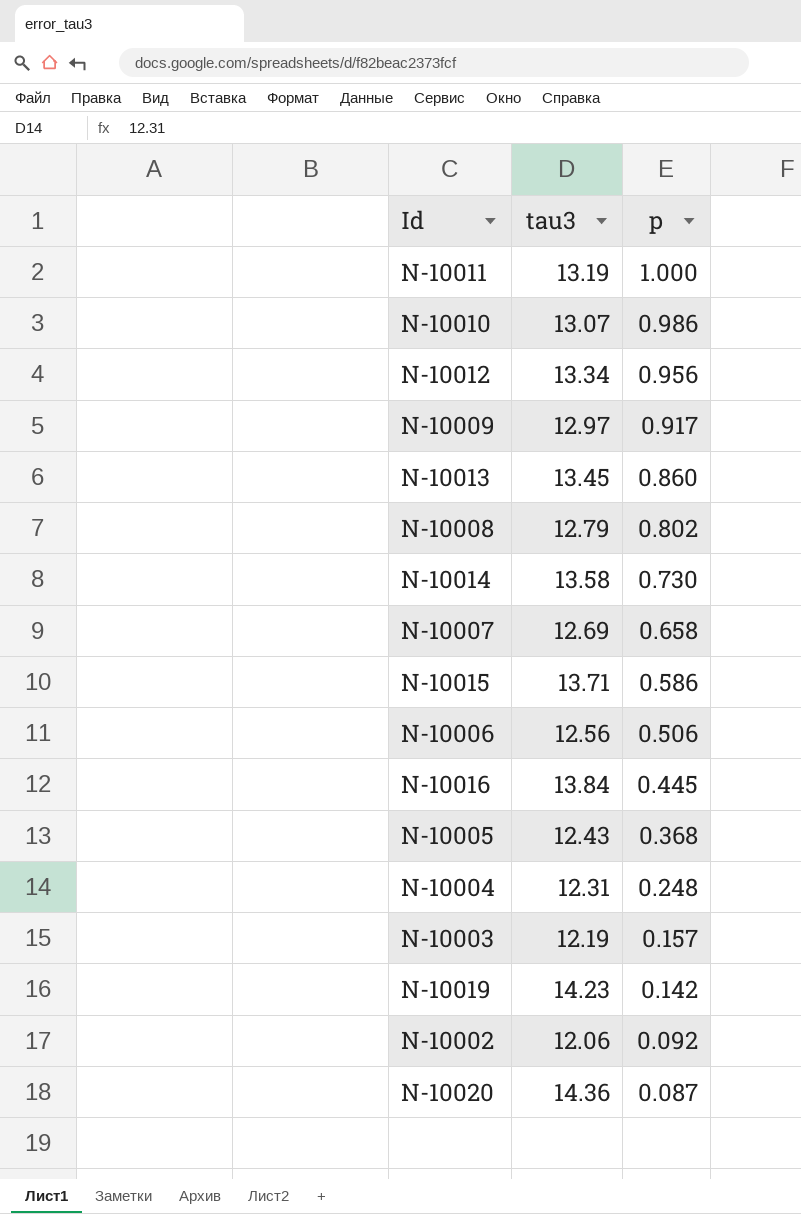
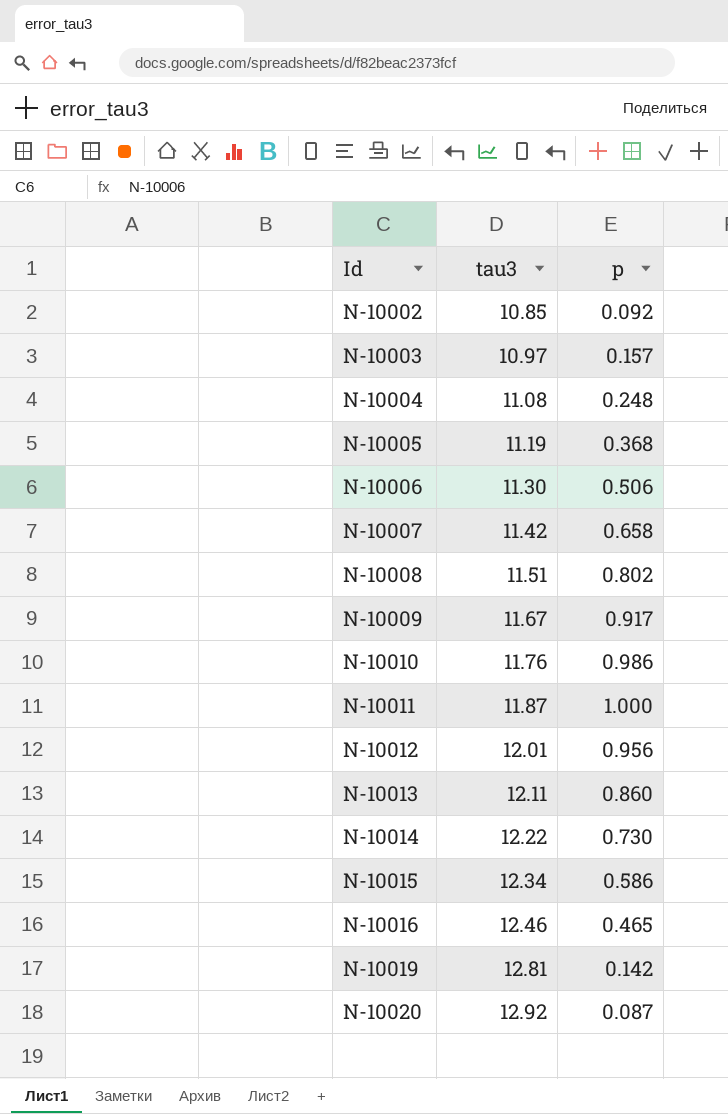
row order: p descending -> Id ascending
N-10002 | tau3: 12.06 -> 10.85
N-10003 | tau3: 12.19 -> 10.97
N-10004 | tau3: 12.31 -> 11.08
N-10005 | tau3: 12.43 -> 11.19
N-10006 | tau3: 12.56 -> 11.30
N-10007 | tau3: 12.69 -> 11.42
N-10008 | tau3: 12.79 -> 11.51
N-10009 | tau3: 12.97 -> 11.67
N-10010 | tau3: 13.07 -> 11.76
N-10011 | tau3: 13.19 -> 11.87
N-10012 | tau3: 13.34 -> 12.01
N-10013 | tau3: 13.45 -> 12.11
N-10014 | tau3: 13.58 -> 12.22
N-10015 | tau3: 13.71 -> 12.34
N-10016 | tau3: 13.84 -> 12.46
N-10016 | p: 0.445 -> 0.465
N-10019 | tau3: 14.23 -> 12.81
N-10020 | tau3: 14.36 -> 12.92

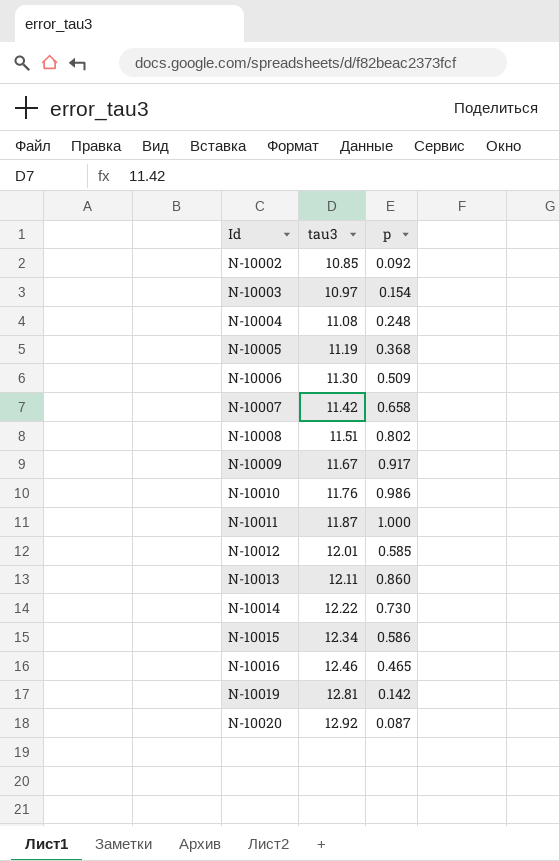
N-10003 | p: 0.157 -> 0.154
N-10006 | p: 0.506 -> 0.509
N-10012 | p: 0.956 -> 0.585

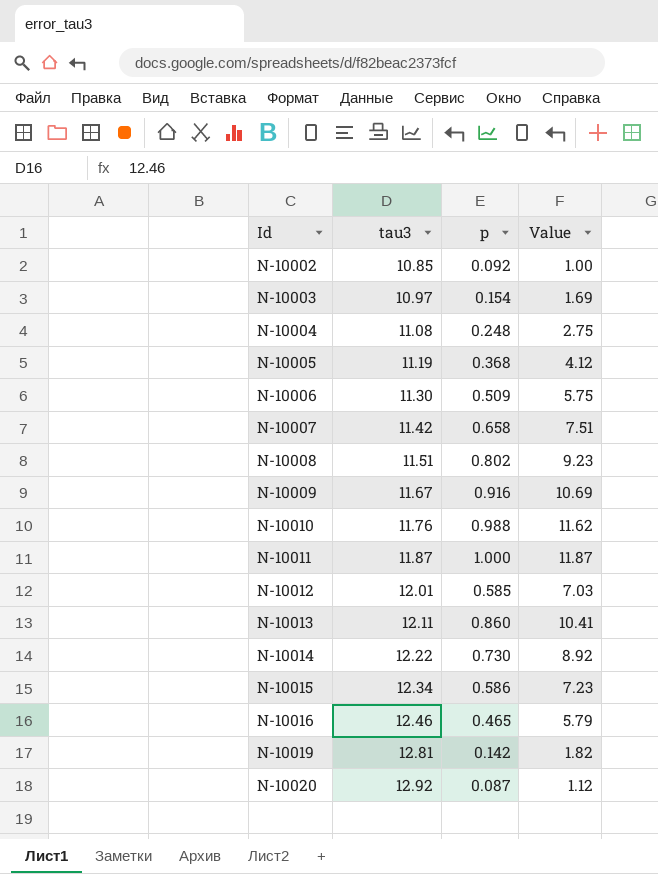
column Value | formula: none -> [tau3] * [p]
N-10009 | p: 0.917 -> 0.916
N-10010 | p: 0.986 -> 0.988

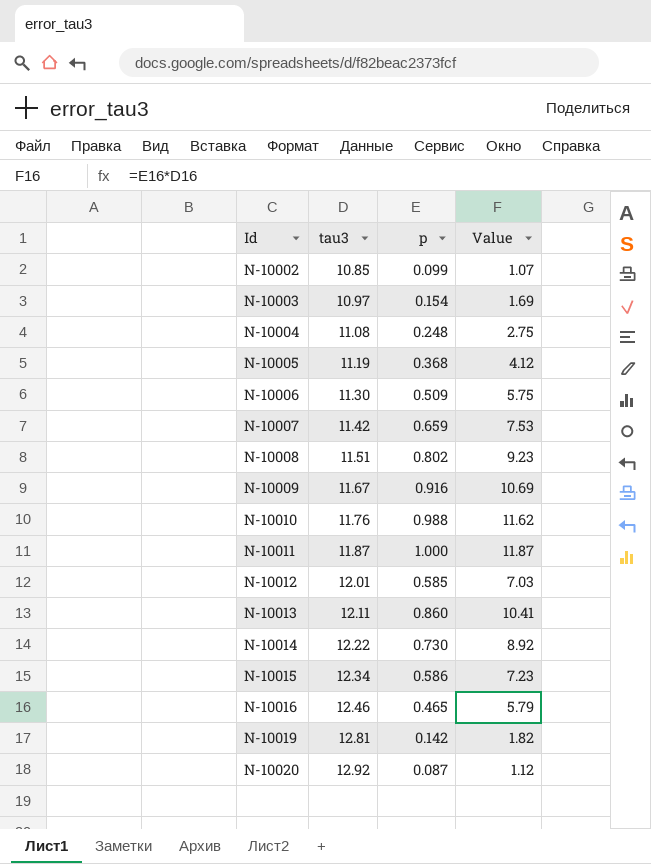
N-10002 | p: 0.092 -> 0.099
N-10002 | Value: 1.00 -> 1.07
N-10007 | p: 0.658 -> 0.659
N-10007 | Value: 7.51 -> 7.53

